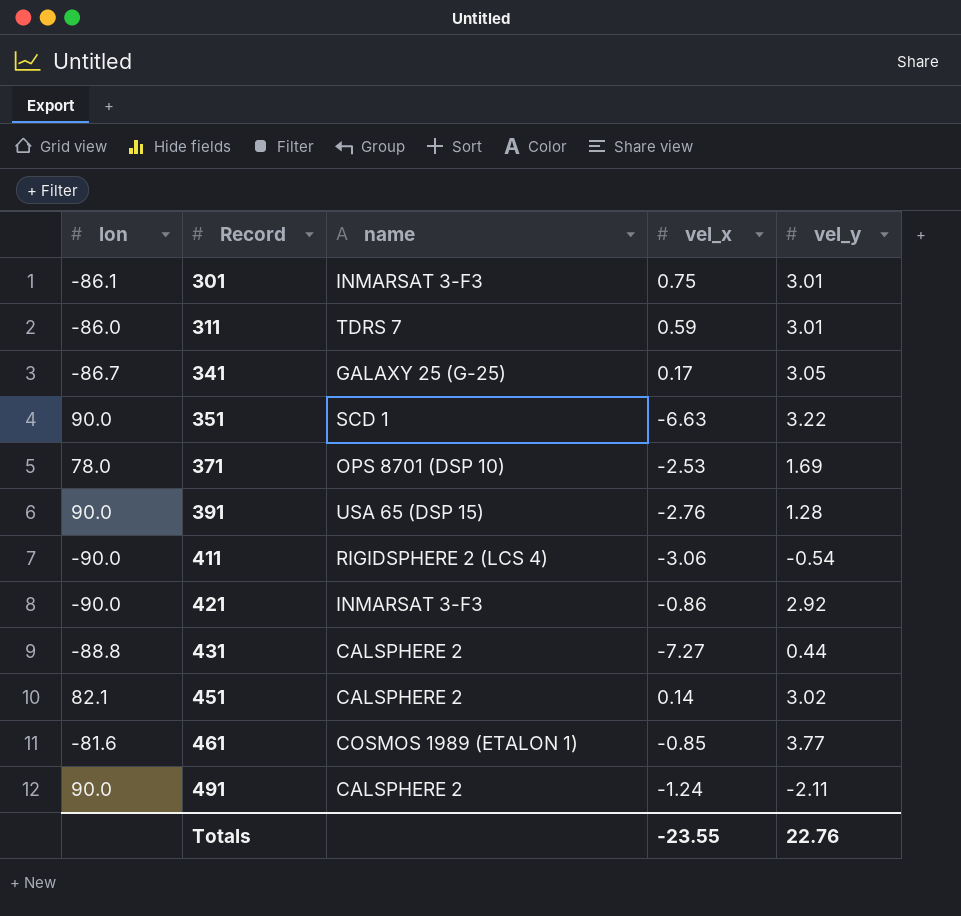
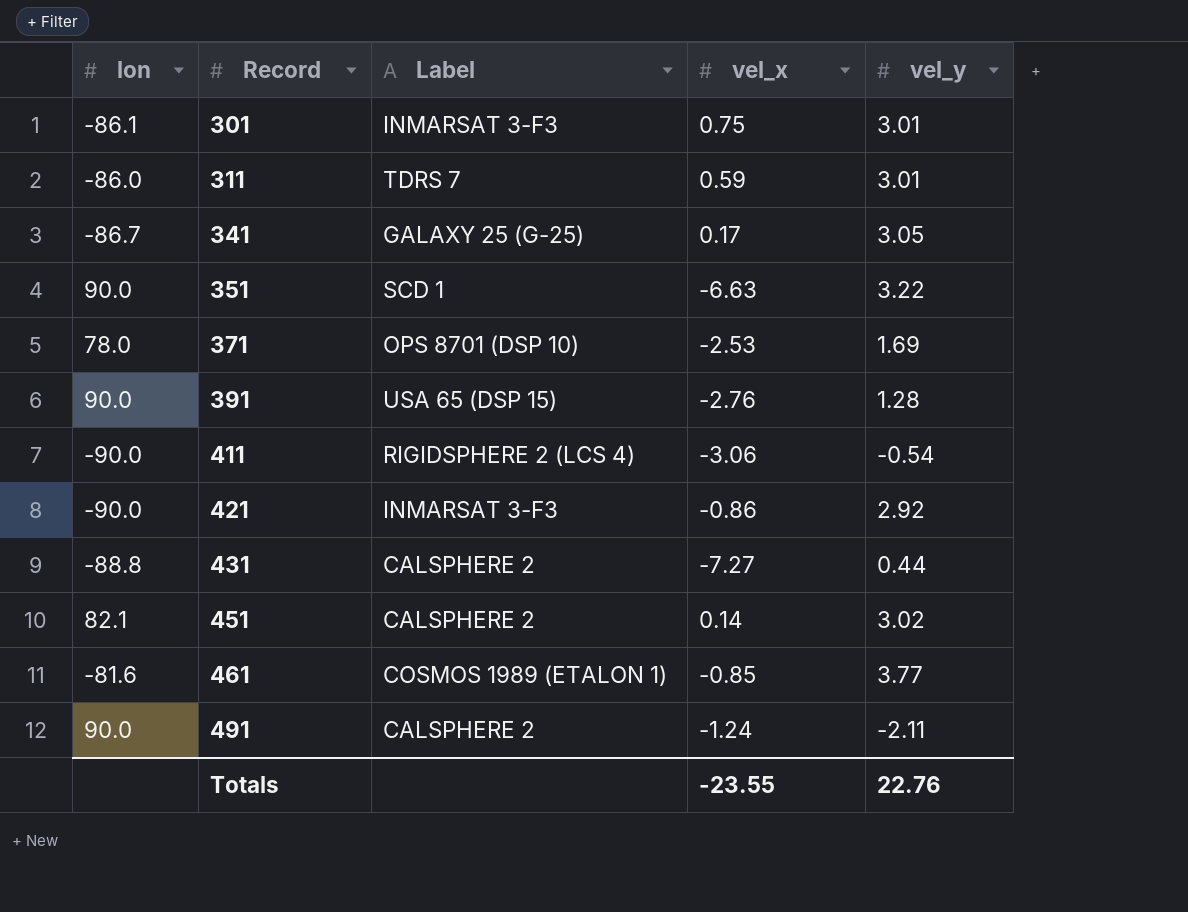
column name: name -> Label

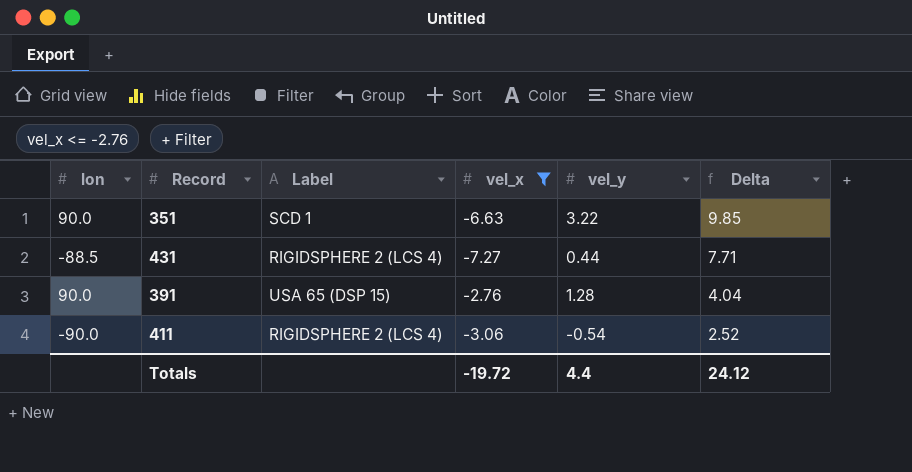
filter: none -> vel_x <= -2.76
row order: Record ascending -> Delta descending
column Delta | formula: none -> [vel_y] - [vel_x]
431 | lon: -88.8 -> -88.5
431 | Label: CALSPHERE 2 -> RIGIDSPHERE 2 (LCS 4)
Totals | vel_x: -23.55 -> -19.72
Totals | vel_y: 22.76 -> 4.4

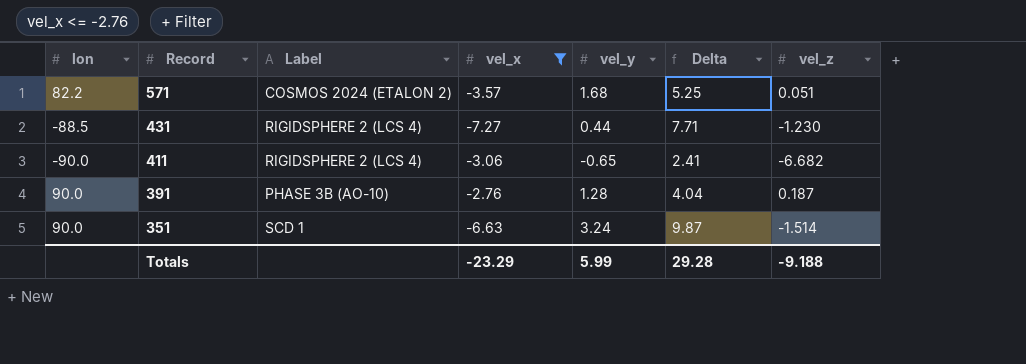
row order: Delta descending -> Record descending
column vel_z | position: none -> 7
row 571: none -> 82.2 | COSMOS 2024 (ETALON 2) | -3.57 | 1.68 | 5.25 | 0.051
411 | vel_y: -0.54 -> -0.65
411 | Delta: 2.52 -> 2.41
391 | Label: USA 65 (DSP 15) -> PHASE 3B (AO-10)
351 | vel_y: 3.22 -> 3.24
351 | Delta: 9.85 -> 9.87
Totals | vel_x: -19.72 -> -23.29
Totals | vel_y: 4.4 -> 5.99
Totals | Delta: 24.12 -> 29.28

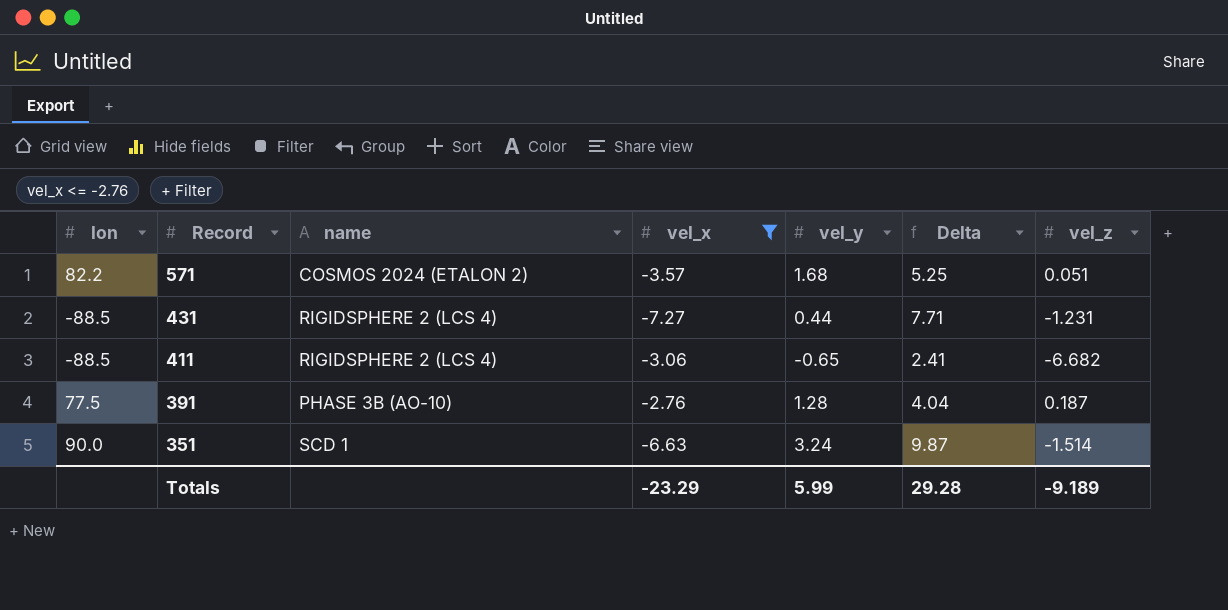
column name: Label -> name
431 | vel_z: -1.230 -> -1.231
411 | lon: -90.0 -> -88.5
391 | lon: 90.0 -> 77.5
Totals | vel_z: -9.188 -> -9.189

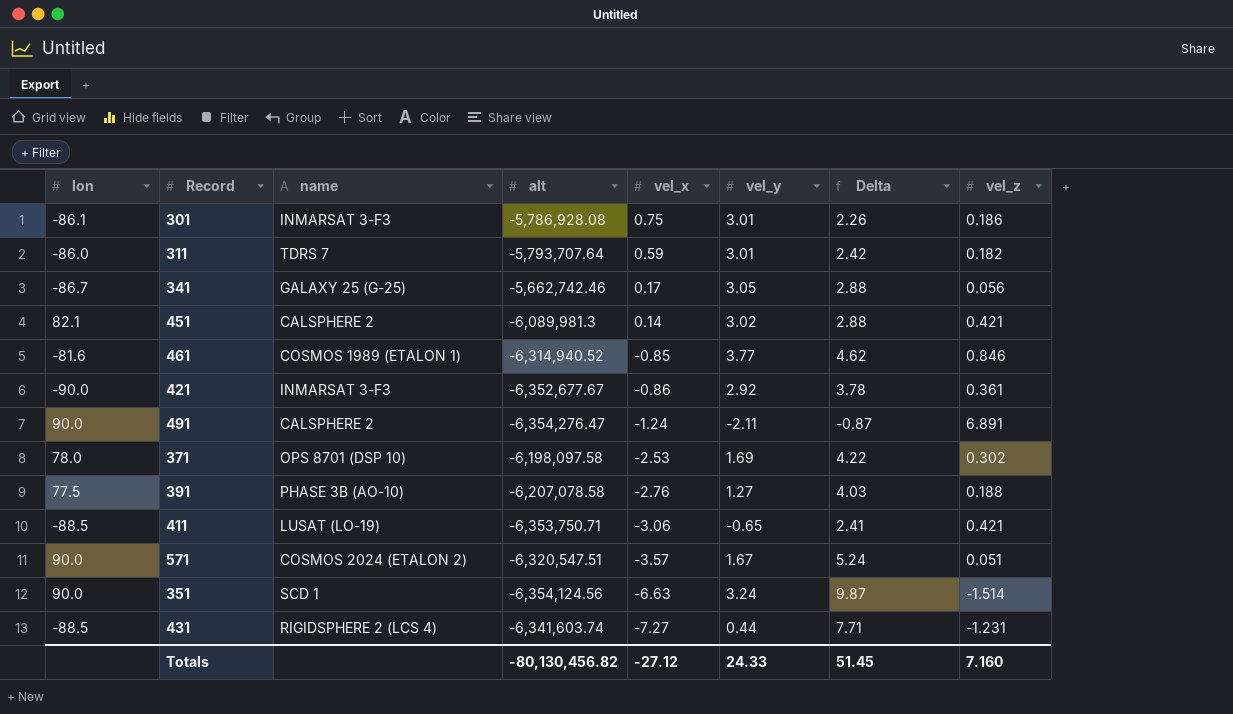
filter: vel_x <= -2.76 -> none
row order: Record descending -> vel_x descending
column alt | position: none -> 4
391 | vel_y: 1.28 -> 1.27
391 | Delta: 4.04 -> 4.03
391 | vel_z: 0.187 -> 0.188
411 | name: RIGIDSPHERE 2 (LCS 4) -> LUSAT (LO-19)
411 | vel_z: -6.682 -> 0.421
571 | lon: 82.2 -> 90.0
571 | vel_y: 1.68 -> 1.67
571 | Delta: 5.25 -> 5.24
Totals | vel_x: -23.29 -> -27.12
Totals | vel_y: 5.99 -> 24.33
Totals | Delta: 29.28 -> 51.45
Totals | vel_z: -9.189 -> 7.160

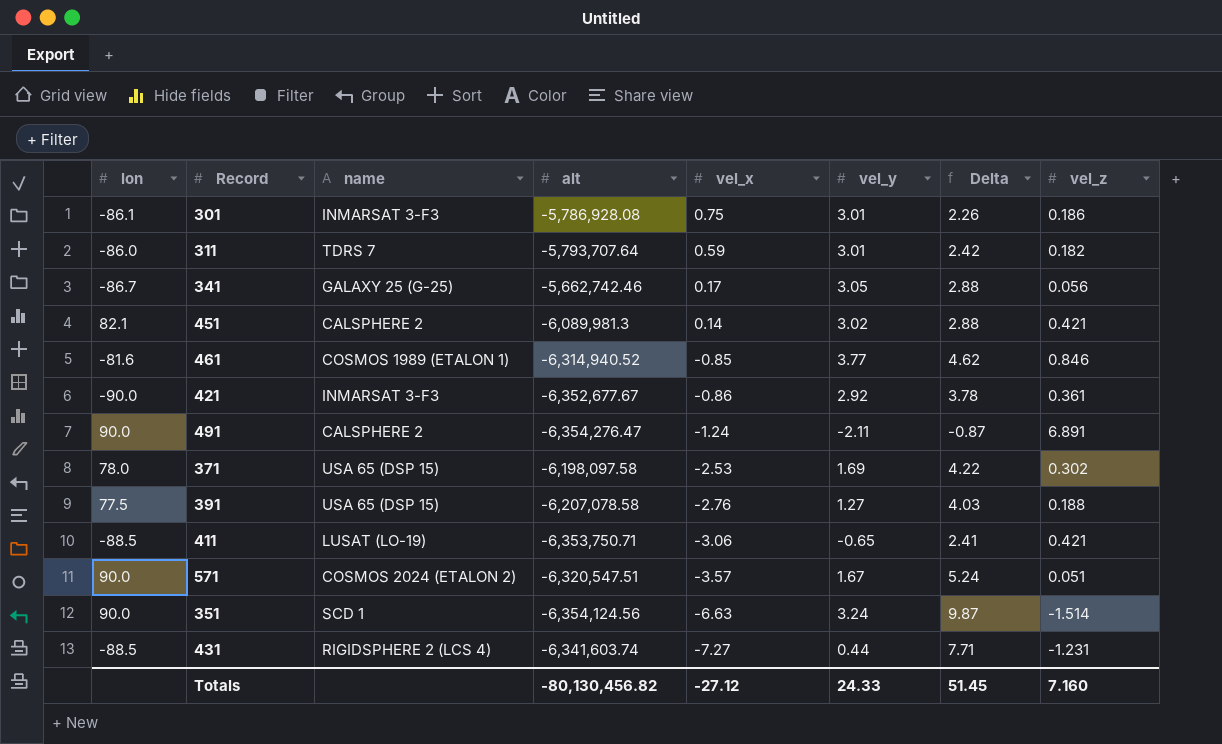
371 | name: OPS 8701 (DSP 10) -> USA 65 (DSP 15)
391 | name: PHASE 3B (AO-10) -> USA 65 (DSP 15)

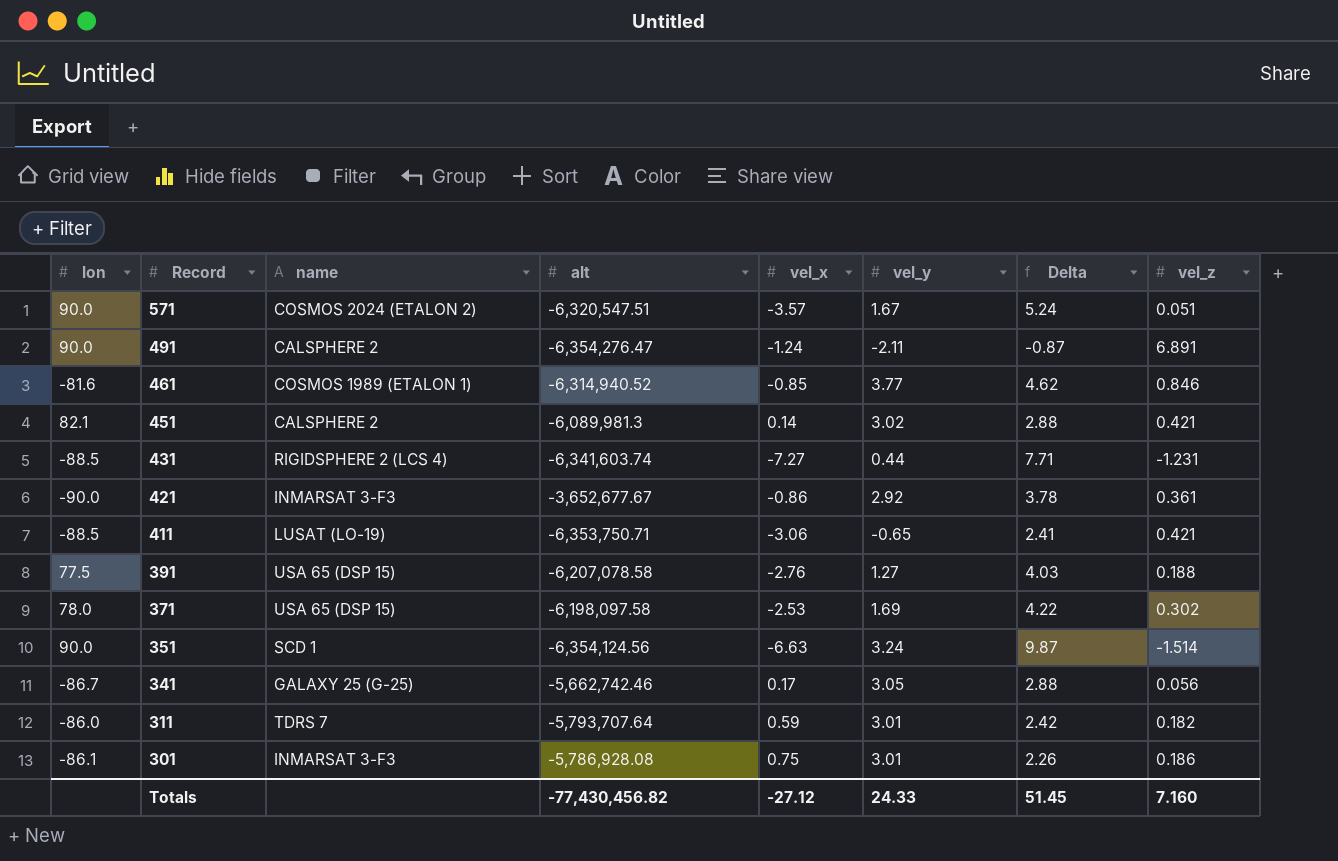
row order: vel_x descending -> Record descending
421 | alt: -6,352,677.67 -> -3,652,677.67
Totals | alt: -80,130,456.82 -> -77,430,456.82

